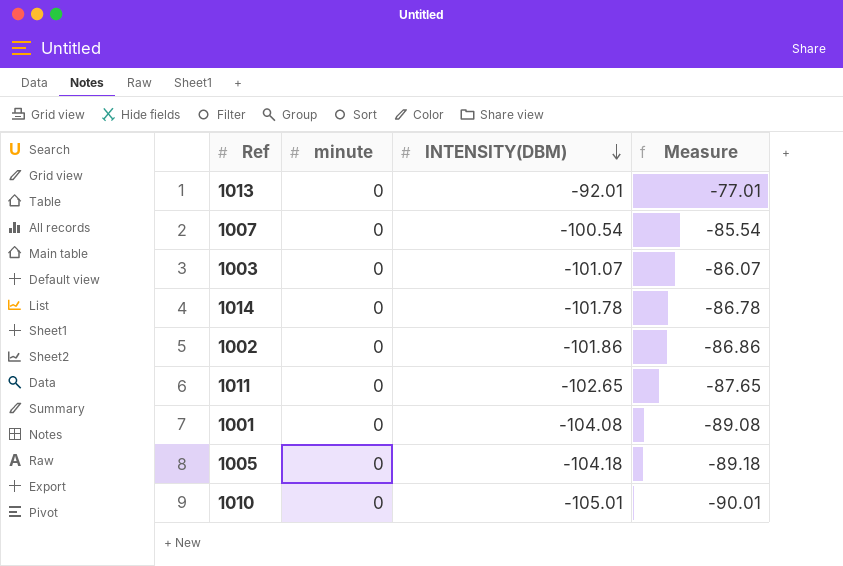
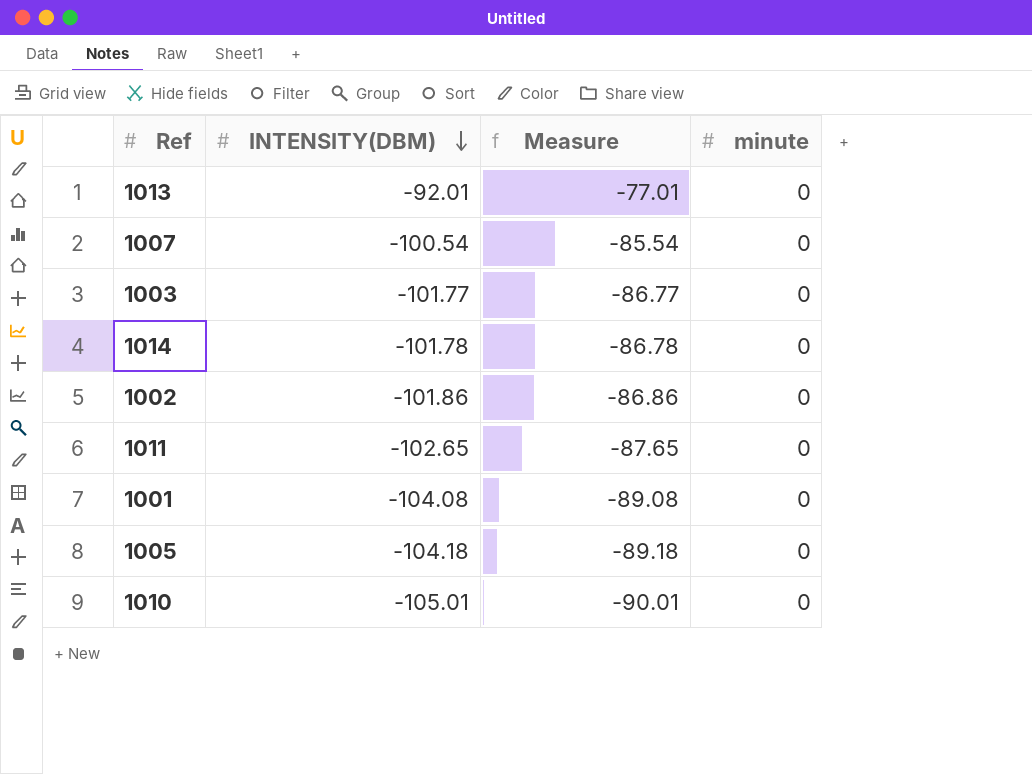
column minute | position: 2 -> 4
1003 | INTENSITY(DBM): -101.07 -> -101.77
1003 | Measure: -86.07 -> -86.77

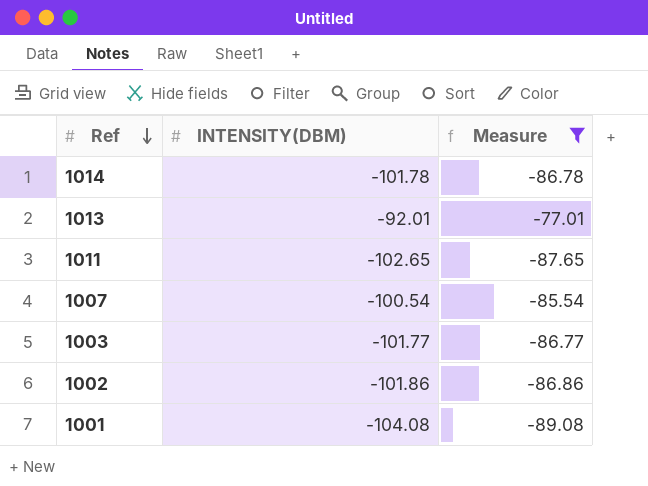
filter: none -> Measure >= -89.08
row order: INTENSITY(DBM) descending -> Ref descending
column minute | position: 4 -> none

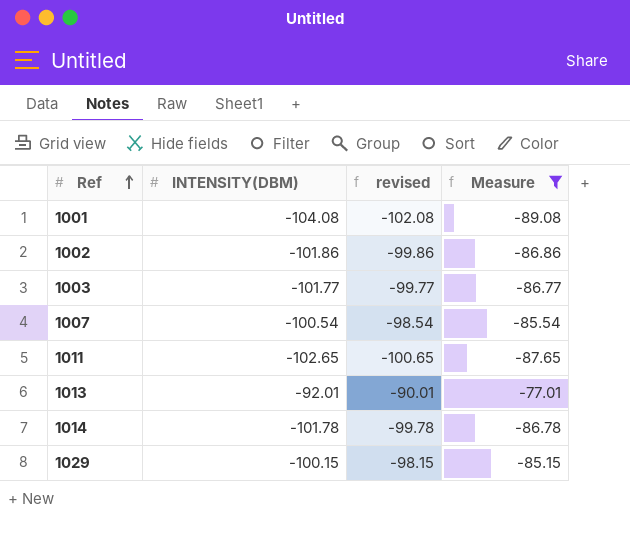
row order: Ref descending -> Ref ascending
column revised | formula: none -> [INTENSITY(DBM)] + 2
row 1029: none -> -100.15 | -98.15 | -85.15

